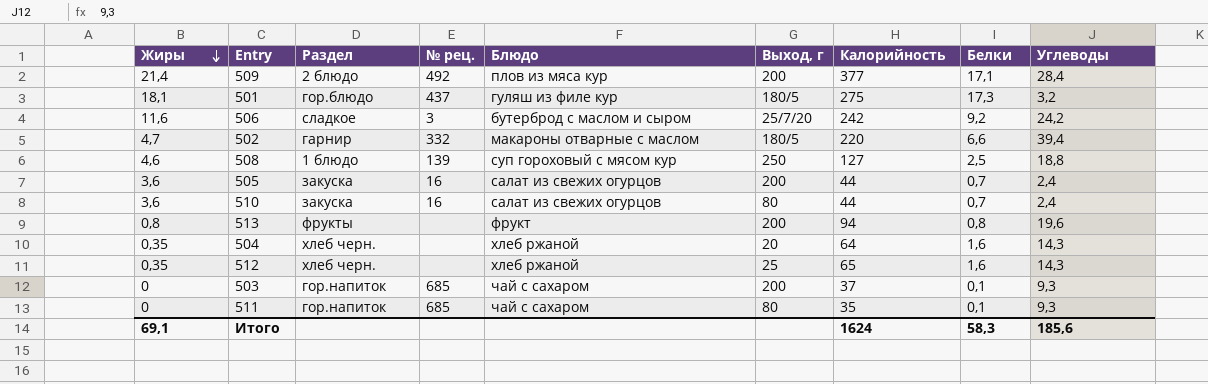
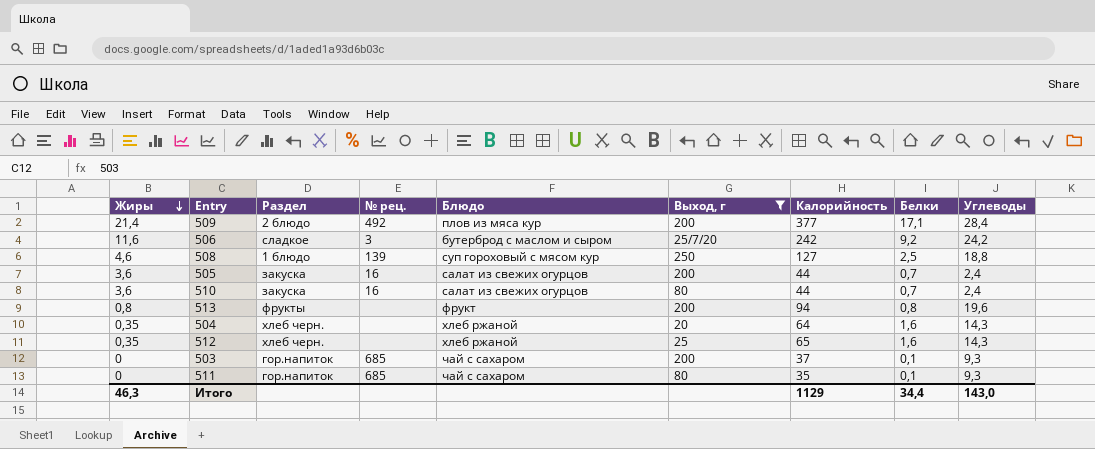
filter: none -> Выход, г != 180/5
Итого | Жиры: 69,1 -> 46,3
Итого | Калорийность: 1624 -> 1129
Итого | Белки: 58,3 -> 34,4
Итого | Углеводы: 185,6 -> 143,0

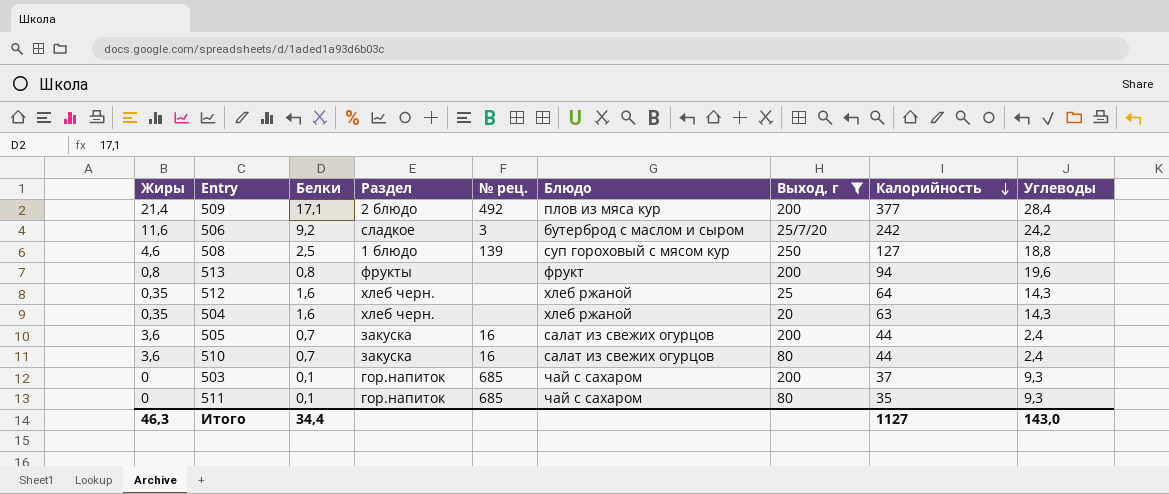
row order: Жиры descending -> Калорийность descending
column Белки | position: 8 -> 3
512 | Калорийность: 65 -> 64
504 | Калорийность: 64 -> 63
Итого | Калорийность: 1129 -> 1127

